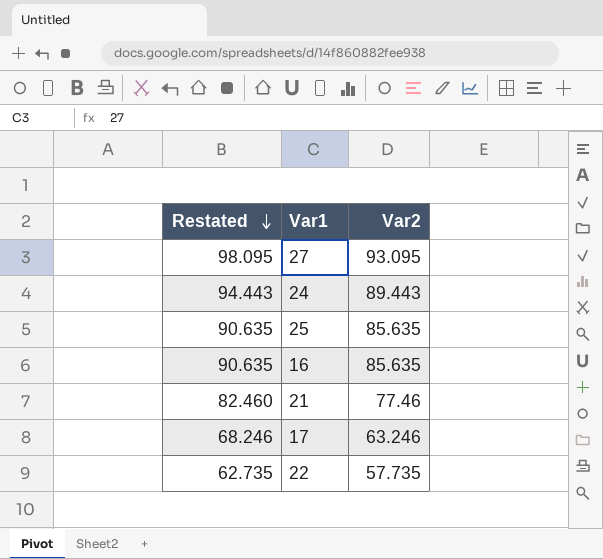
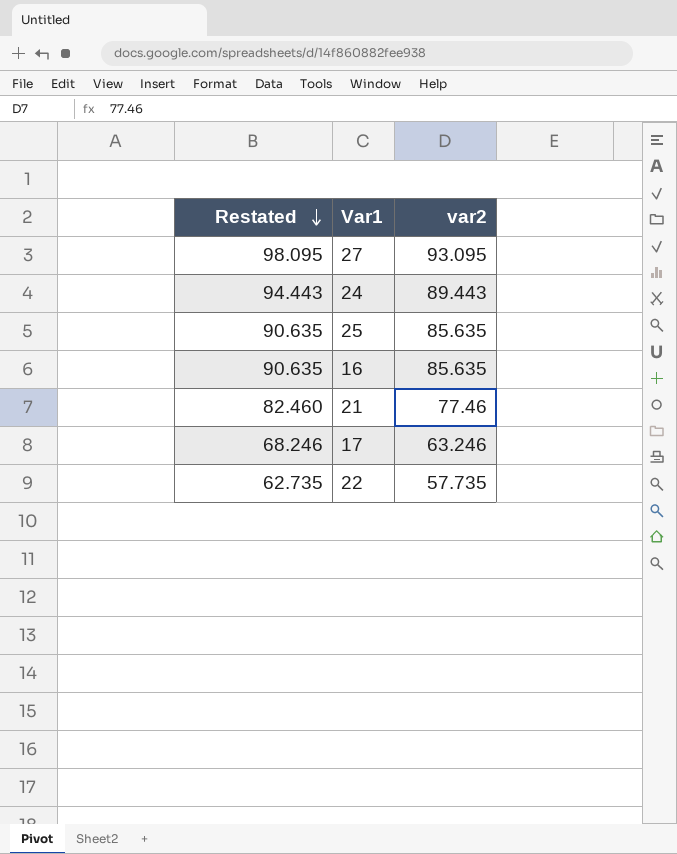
column name: Var2 -> var2

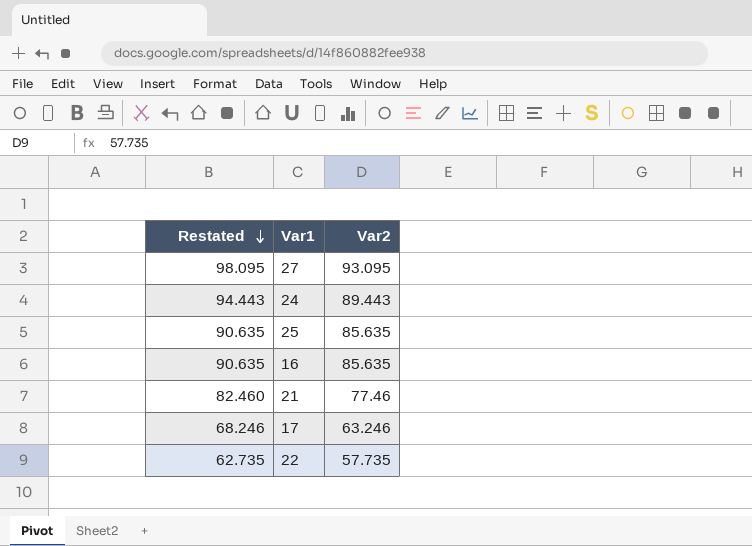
column name: var2 -> Var2

